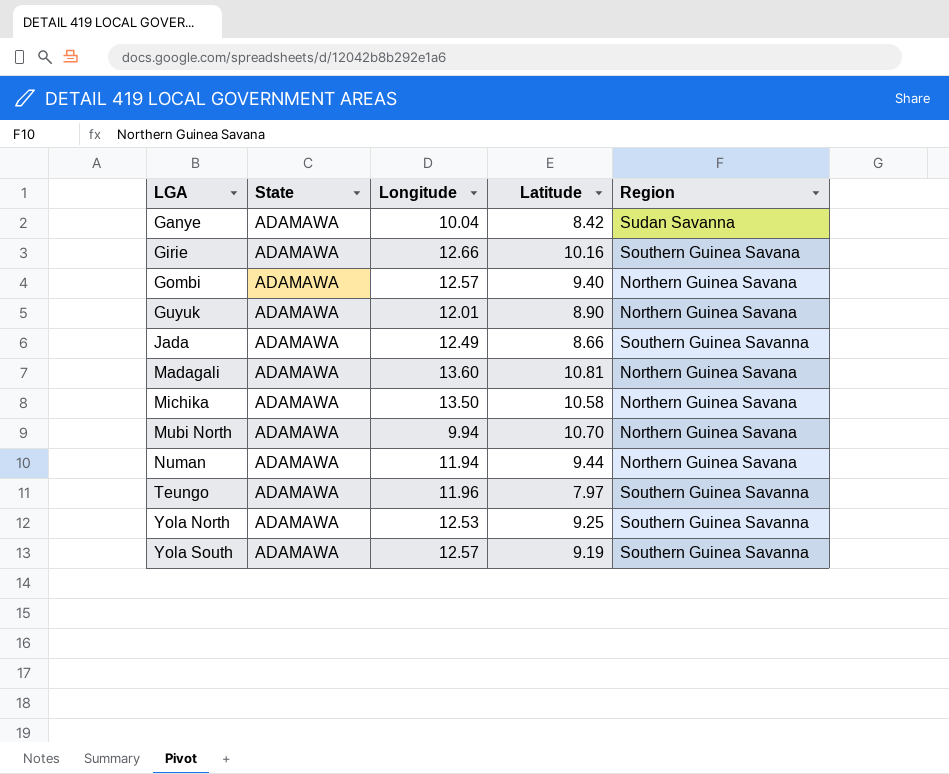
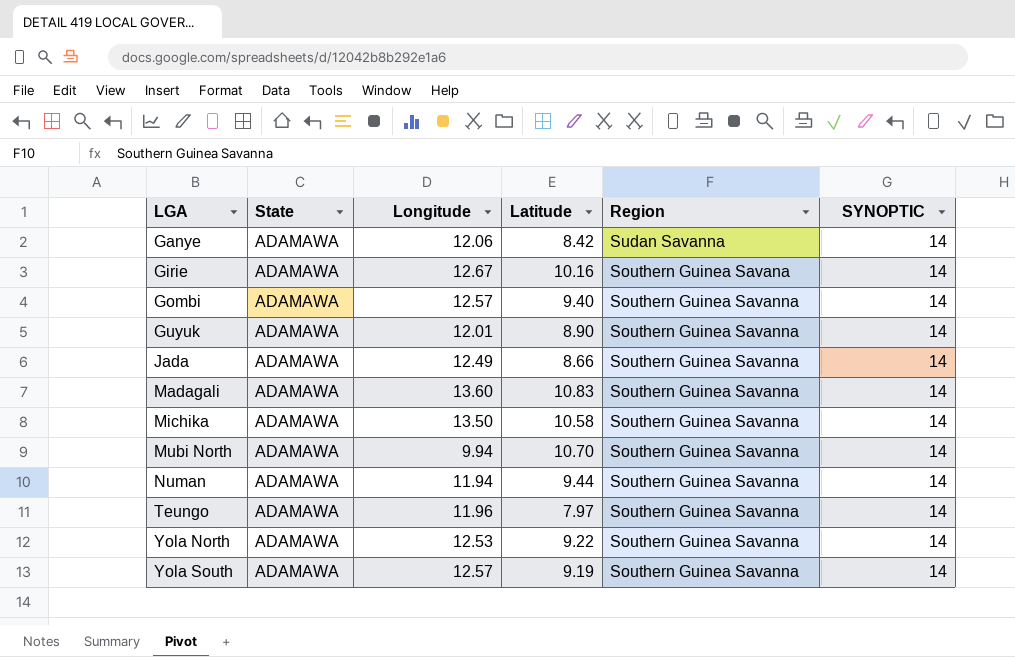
column SYNOPTIC | position: none -> 6
Ganye | Longitude: 10.04 -> 12.06
Girie | Longitude: 12.66 -> 12.67
Gombi | Region: Northern Guinea Savana -> Southern Guinea Savanna
Guyuk | Region: Northern Guinea Savana -> Southern Guinea Savanna
Madagali | Latitude: 10.81 -> 10.83
Madagali | Region: Northern Guinea Savana -> Southern Guinea Savanna
Michika | Region: Northern Guinea Savana -> Southern Guinea Savanna
Mubi North | Region: Northern Guinea Savana -> Southern Guinea Savanna
Numan | Region: Northern Guinea Savana -> Southern Guinea Savanna
Yola North | Latitude: 9.25 -> 9.22

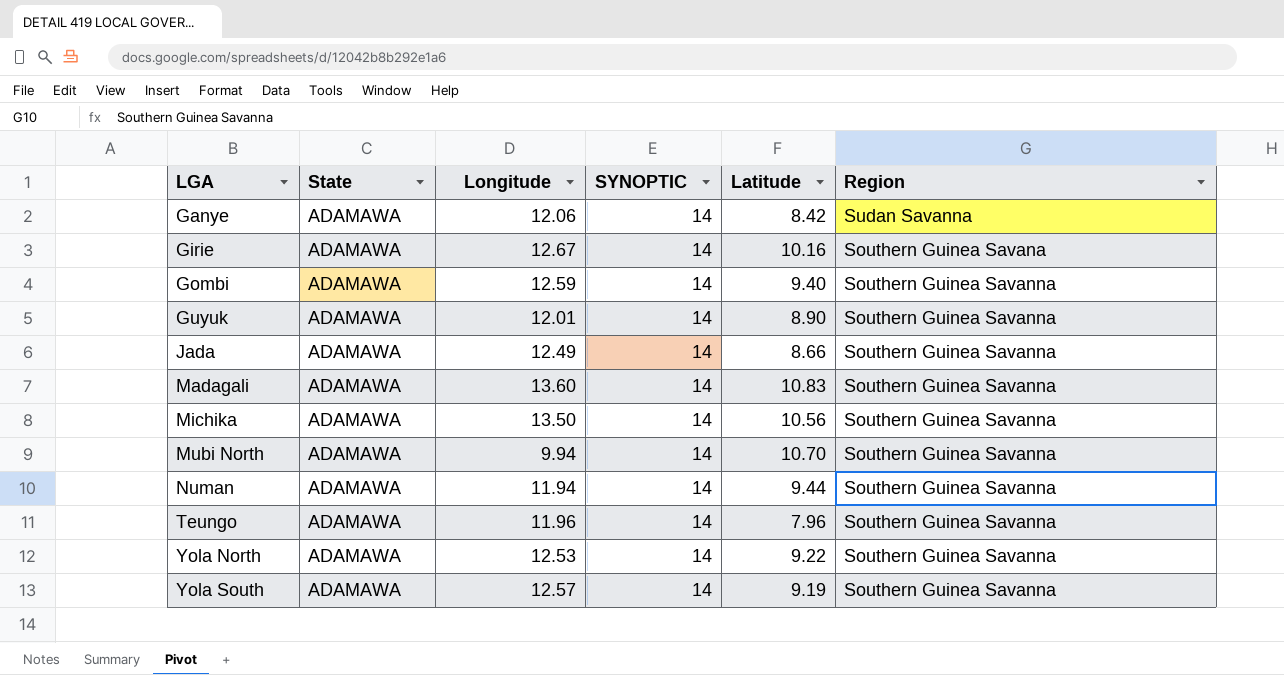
column SYNOPTIC | position: 6 -> 4
Gombi | Longitude: 12.57 -> 12.59
Michika | Latitude: 10.58 -> 10.56
Teungo | Latitude: 7.97 -> 7.96

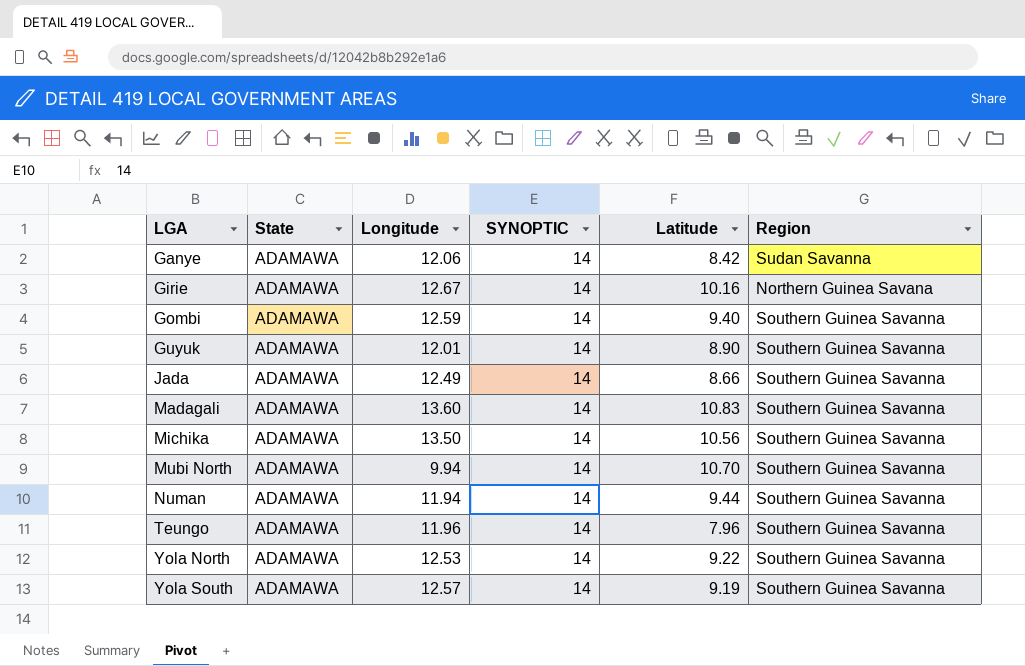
Girie | Region: Southern Guinea Savana -> Northern Guinea Savana

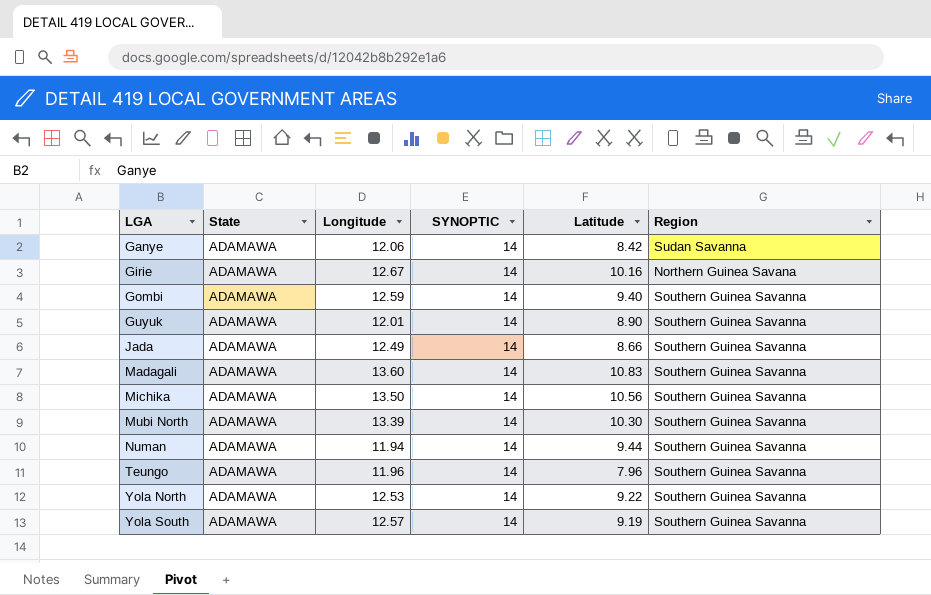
Mubi North | Longitude: 9.94 -> 13.39
Mubi North | Latitude: 10.70 -> 10.30

